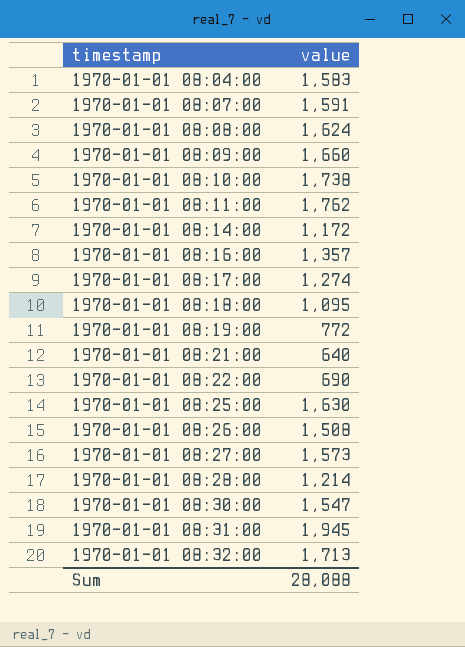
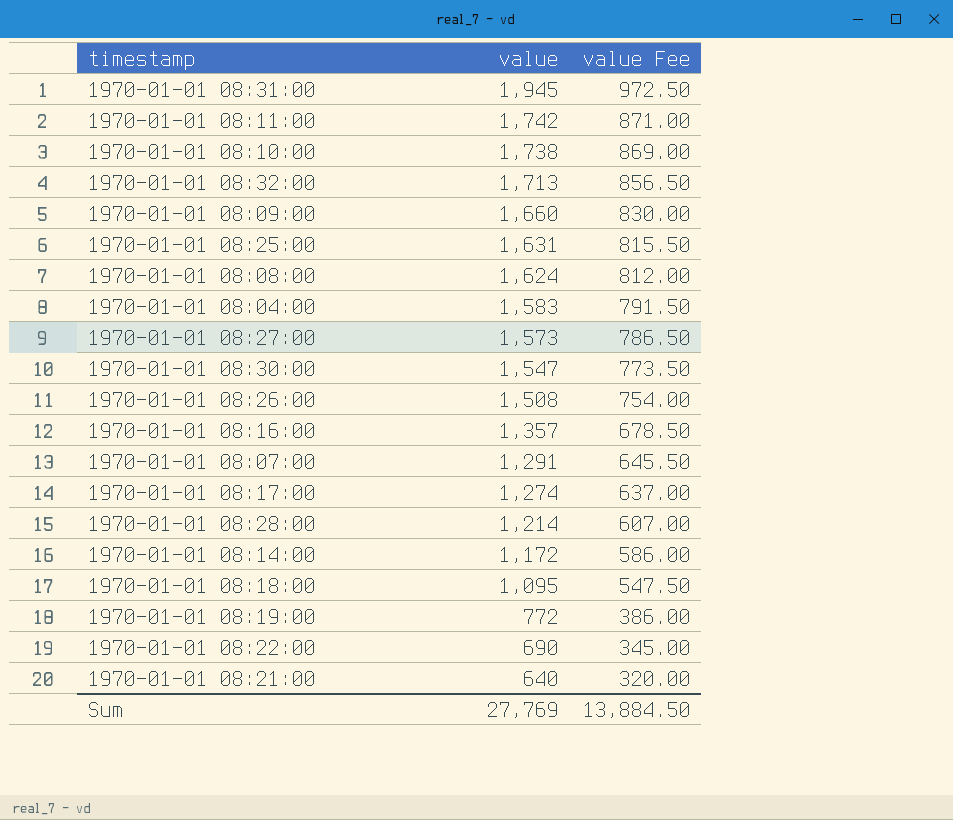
row order: timestamp ascending -> value descending
column value Fee | formula: none -> [value] * 0.5
1970-01-01 08:11:00 | value: 1,762 -> 1,742
1970-01-01 08:25:00 | value: 1,630 -> 1,631
1970-01-01 08:07:00 | value: 1,591 -> 1,291
Sum | value: 28,088 -> 27,769

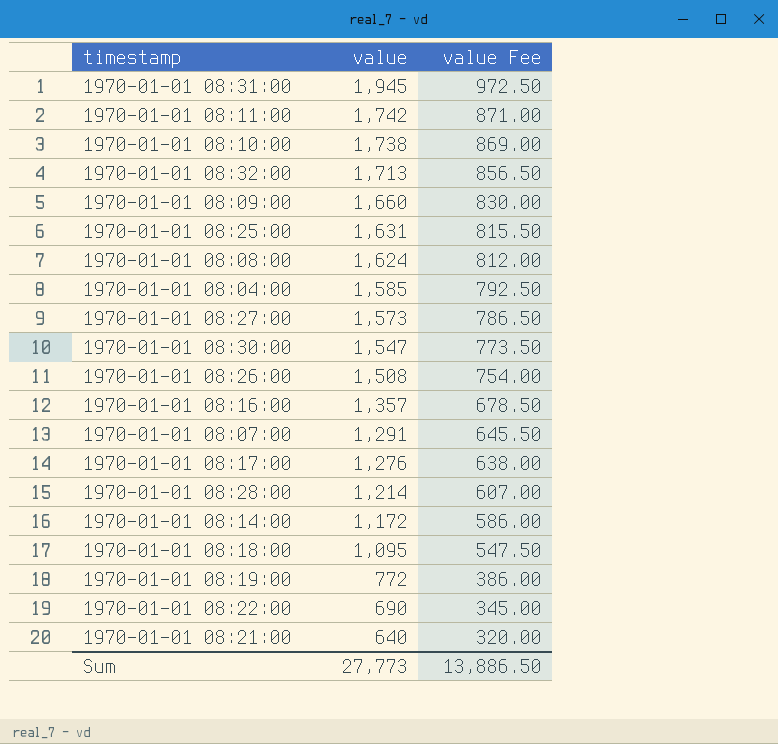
1970-01-01 08:04:00 | value: 1,583 -> 1,585
1970-01-01 08:04:00 | value Fee: 791.50 -> 792.50
1970-01-01 08:17:00 | value: 1,274 -> 1,276
1970-01-01 08:17:00 | value Fee: 637.00 -> 638.00
Sum | value: 27,769 -> 27,773
Sum | value Fee: 13,884.50 -> 13,886.50

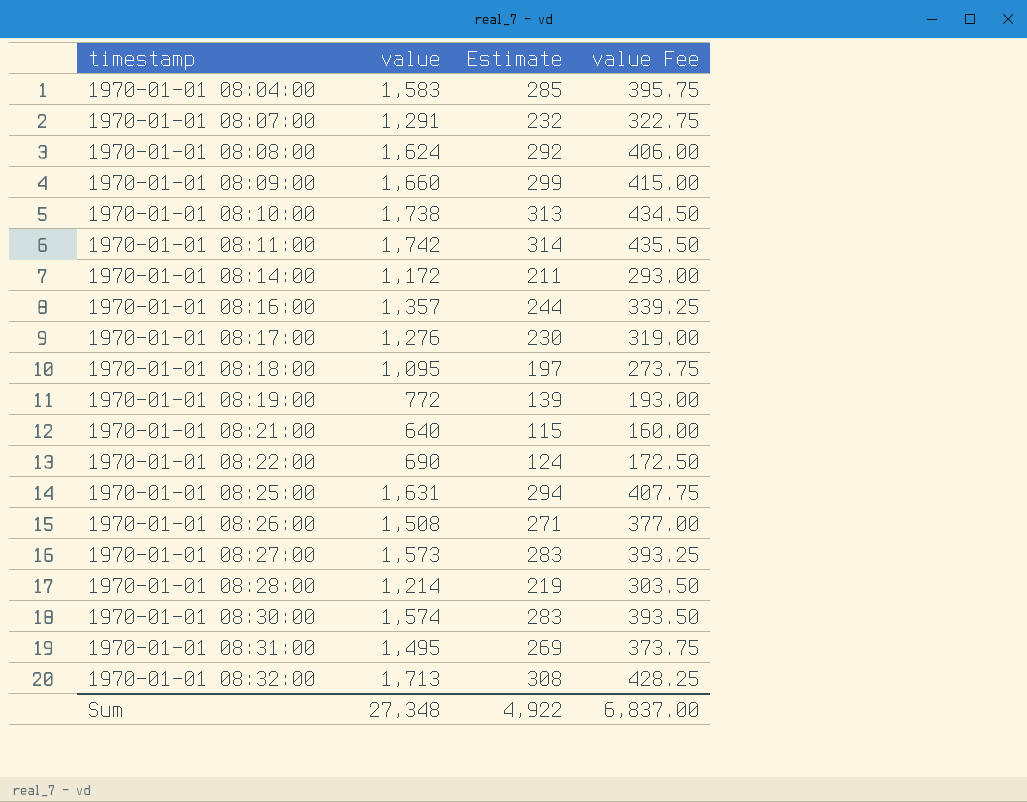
row order: value descending -> timestamp ascending
column Estimate | formula: none -> [value] * 0.18
column value Fee | formula: [value] * 0.5 -> [value] * 0.25
1970-01-01 08:04:00 | value: 1,585 -> 1,583
1970-01-01 08:30:00 | value: 1,547 -> 1,574
1970-01-01 08:31:00 | value: 1,945 -> 1,495
Sum | value: 27,773 -> 27,348
Sum | value Fee: 13,886.50 -> 6,837.00

